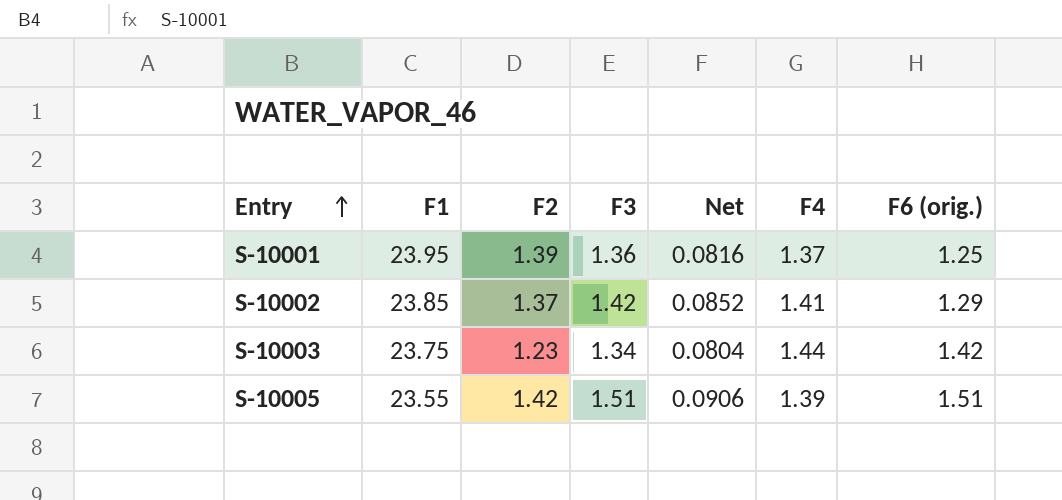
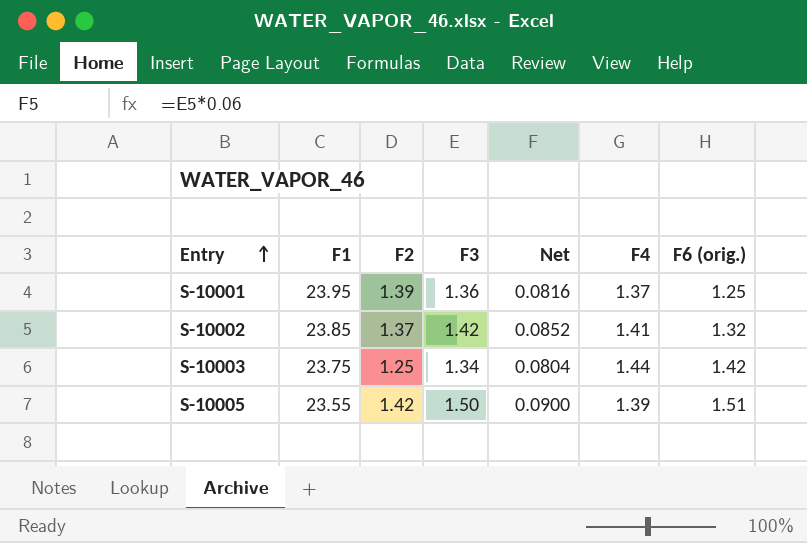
S-10002 | F6 (orig.): 1.29 -> 1.32
S-10003 | F2: 1.23 -> 1.25
S-10005 | F3: 1.51 -> 1.50
S-10005 | Net: 0.0906 -> 0.0900

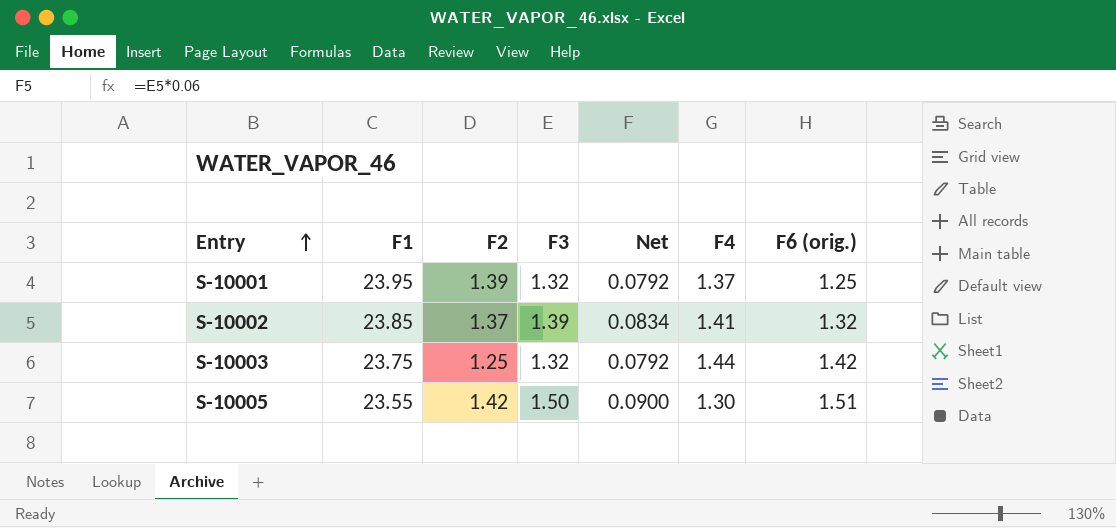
S-10001 | F3: 1.36 -> 1.32
S-10001 | Net: 0.0816 -> 0.0792
S-10002 | F3: 1.42 -> 1.39
S-10002 | Net: 0.0852 -> 0.0834
S-10003 | F3: 1.34 -> 1.32
S-10003 | Net: 0.0804 -> 0.0792
S-10005 | F4: 1.39 -> 1.30

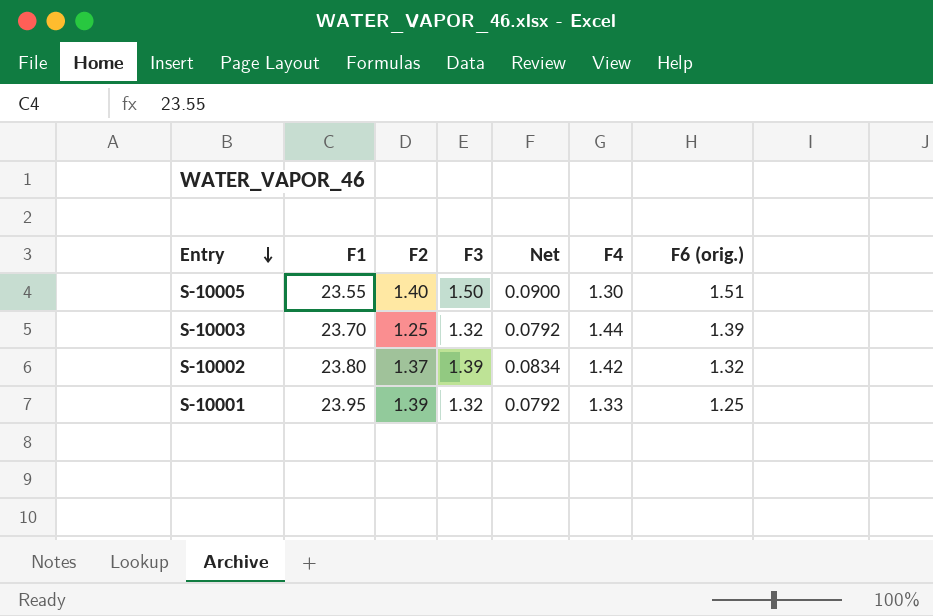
row order: Entry ascending -> Entry descending
S-10005 | F2: 1.42 -> 1.40
S-10003 | F1: 23.75 -> 23.70
S-10003 | F6 (orig.): 1.42 -> 1.39
S-10002 | F1: 23.85 -> 23.80
S-10002 | F4: 1.41 -> 1.42
S-10001 | F4: 1.37 -> 1.33

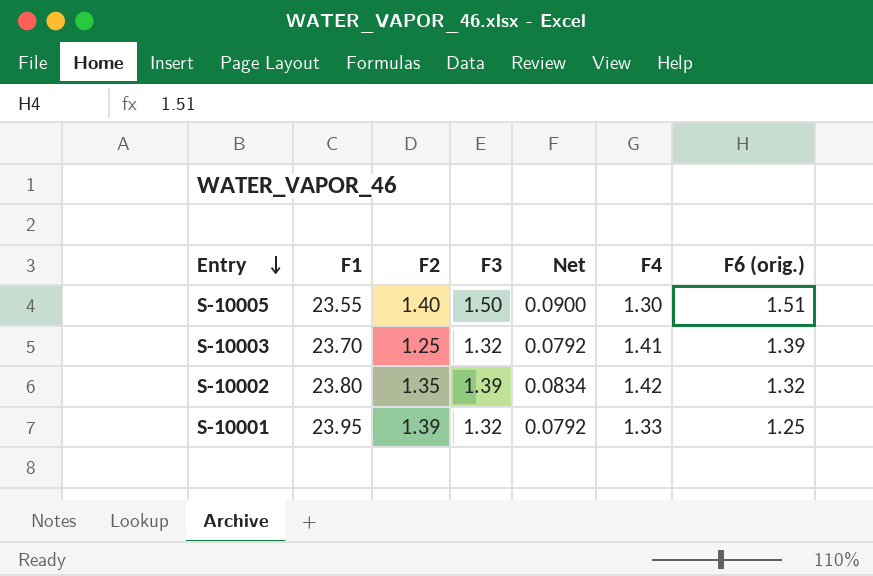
S-10003 | F4: 1.44 -> 1.41
S-10002 | F2: 1.37 -> 1.35

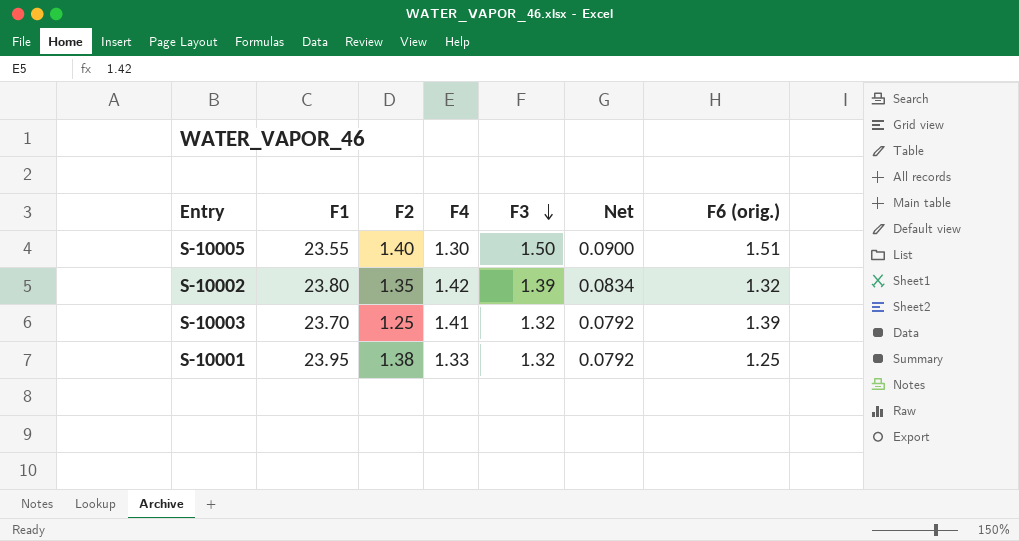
row order: Entry descending -> F3 descending
column F4 | position: 6 -> 4
S-10001 | F2: 1.39 -> 1.38

